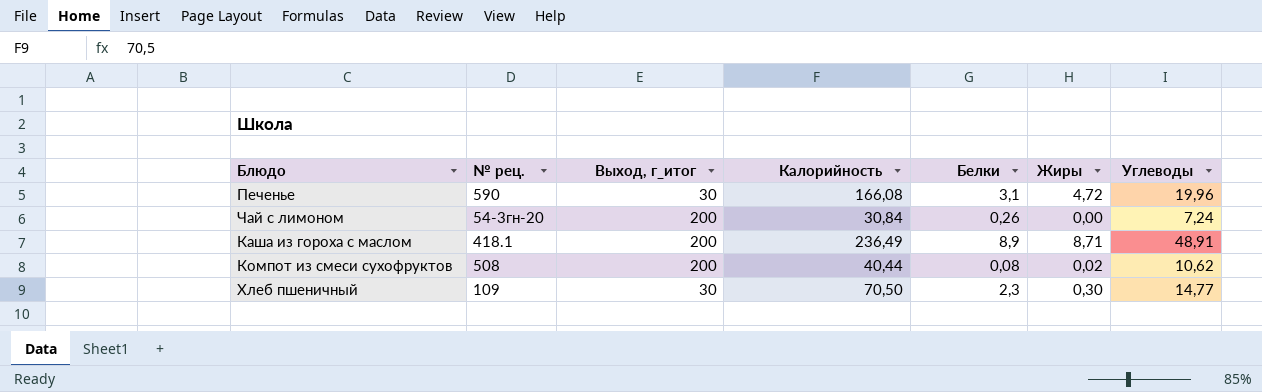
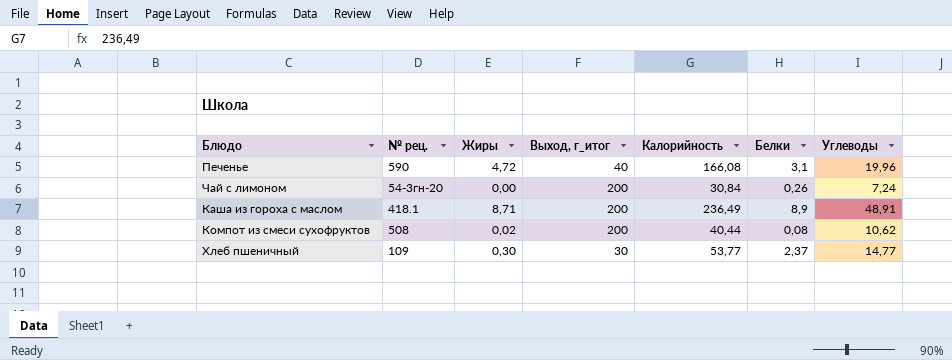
column Жиры | position: 6 -> 3
Печенье | Выход, г_итог: 30 -> 40
Хлеб пшеничный | Калорийность: 70,50 -> 53,77
Хлеб пшеничный | Белки: 2,3 -> 2,37

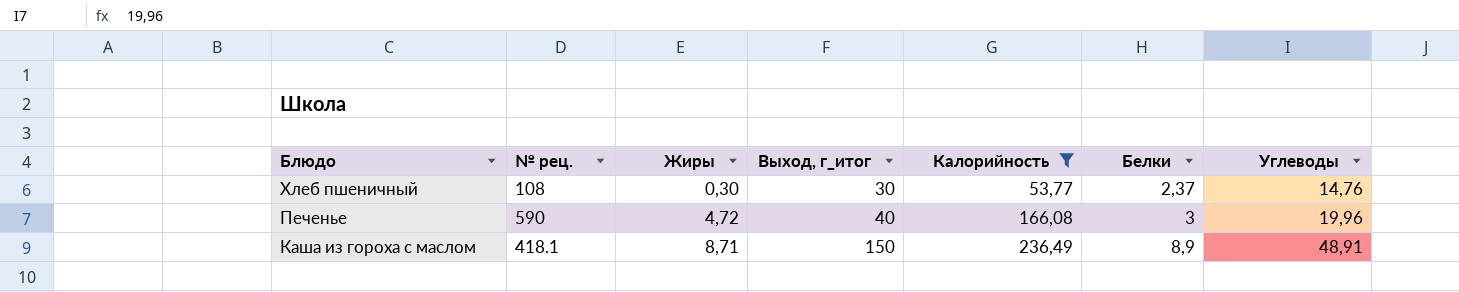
filter: none -> Калорийность >= 53,77
row order: none -> Блюдо descending
Хлеб пшеничный | № рец.: 109 -> 108
Хлеб пшеничный | Углеводы: 14,77 -> 14,76
Печенье | Белки: 3,1 -> 3
Каша из гороха с маслом | Выход, г_итог: 200 -> 150

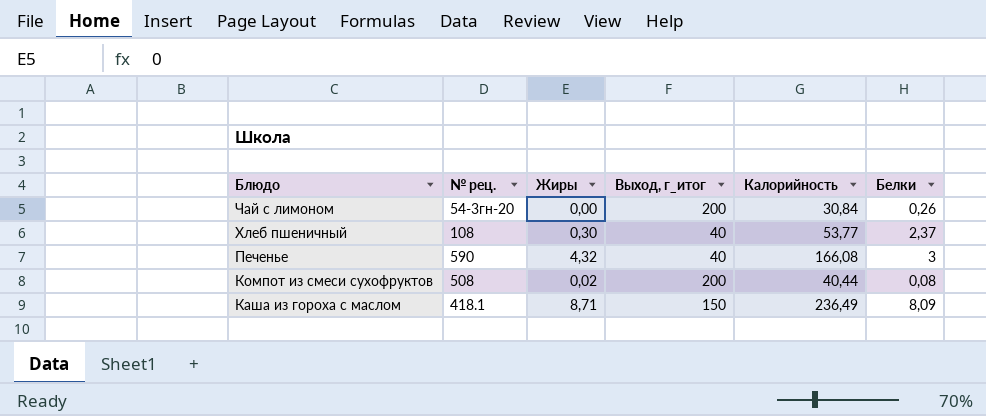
filter: Калорийность >= 53,77 -> none
column Углеводы | position: 7 -> none
Хлеб пшеничный | Выход, г_итог: 30 -> 40
Печенье | Жиры: 4,72 -> 4,32
Каша из гороха с маслом | Белки: 8,9 -> 8,09

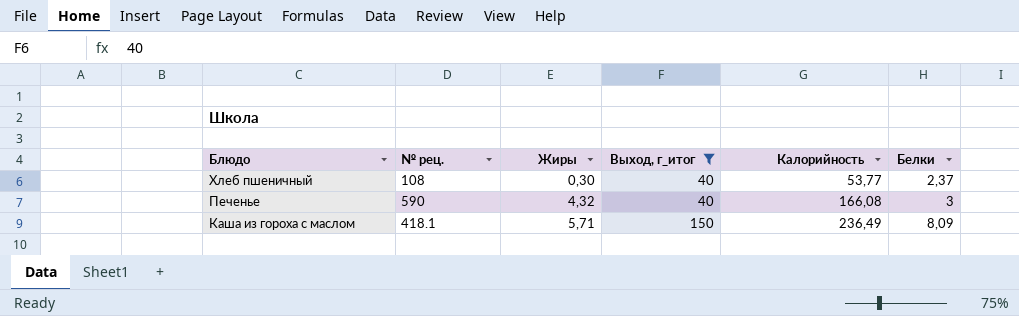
filter: none -> Выход, г_итог != 200
Каша из гороха с маслом | Жиры: 8,71 -> 5,71

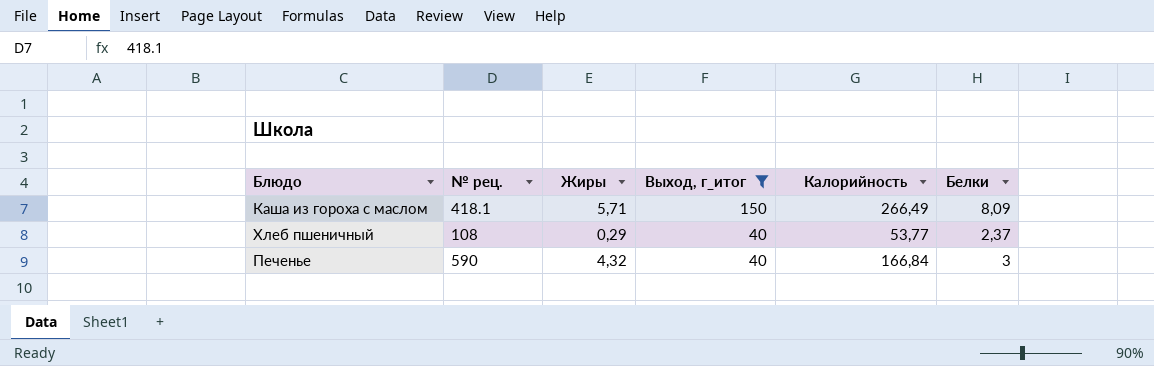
row order: Блюдо descending -> Выход, г_итог descending
Каша из гороха с маслом | Калорийность: 236,49 -> 266,49
Хлеб пшеничный | Жиры: 0,30 -> 0,29
Печенье | Калорийность: 166,08 -> 166,84

